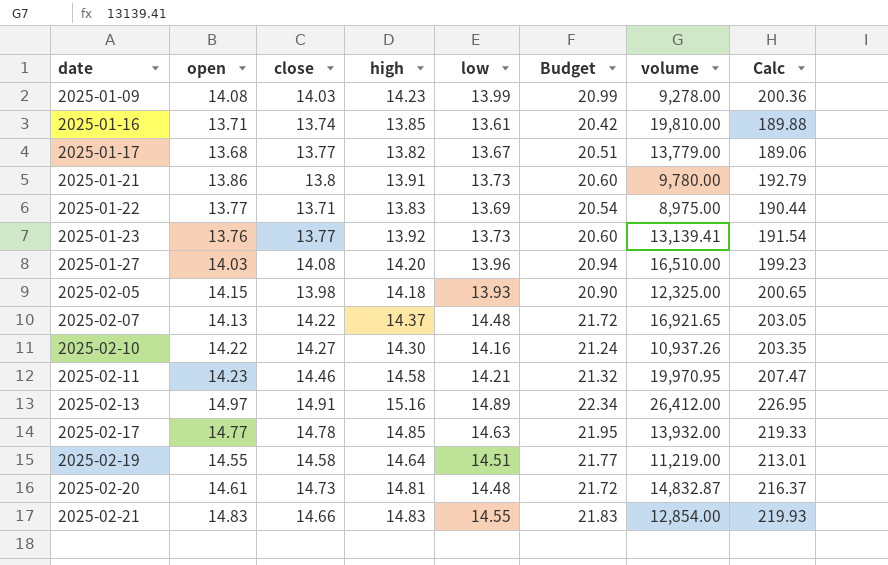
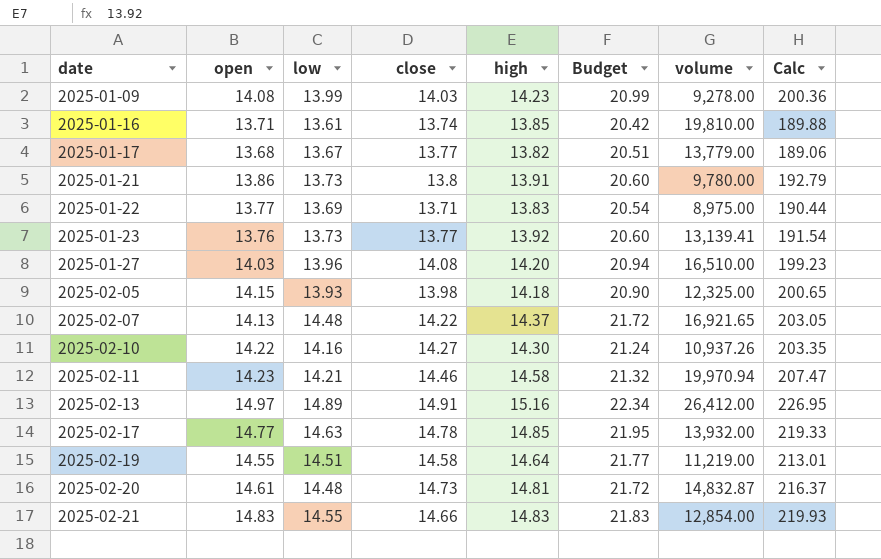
column low | position: 5 -> 3
2025-02-11 | volume: 19,970.95 -> 19,970.94

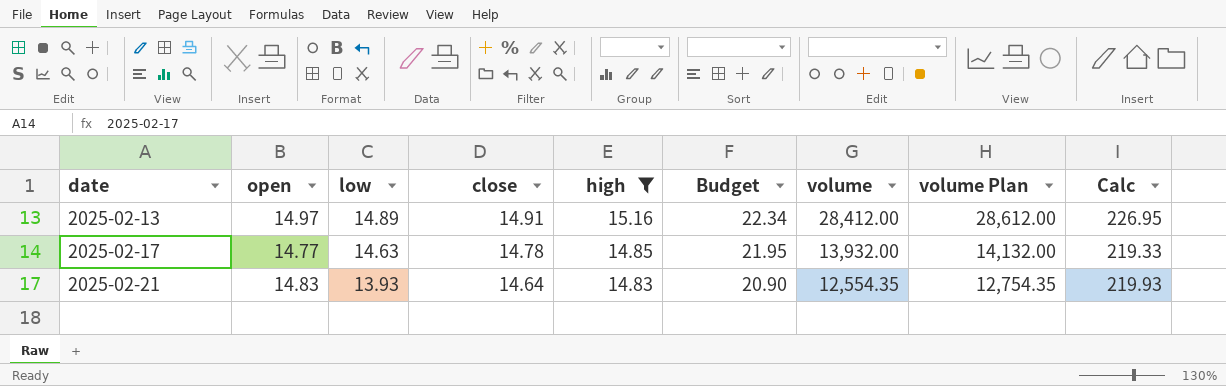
filter: none -> high >= 14.83
column volume Plan | formula: none -> [volume] + 200
2025-02-13 | volume: 26,412.00 -> 28,412.00
2025-02-21 | low: 14.55 -> 13.93
2025-02-21 | close: 14.66 -> 14.64
2025-02-21 | Budget: 21.83 -> 20.90
2025-02-21 | volume: 12,854.00 -> 12,554.35

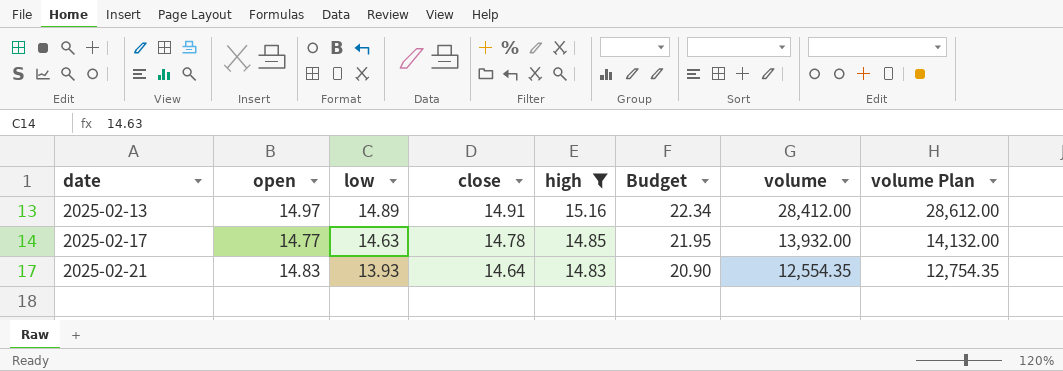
column Calc | formula: [open] * [high] -> none

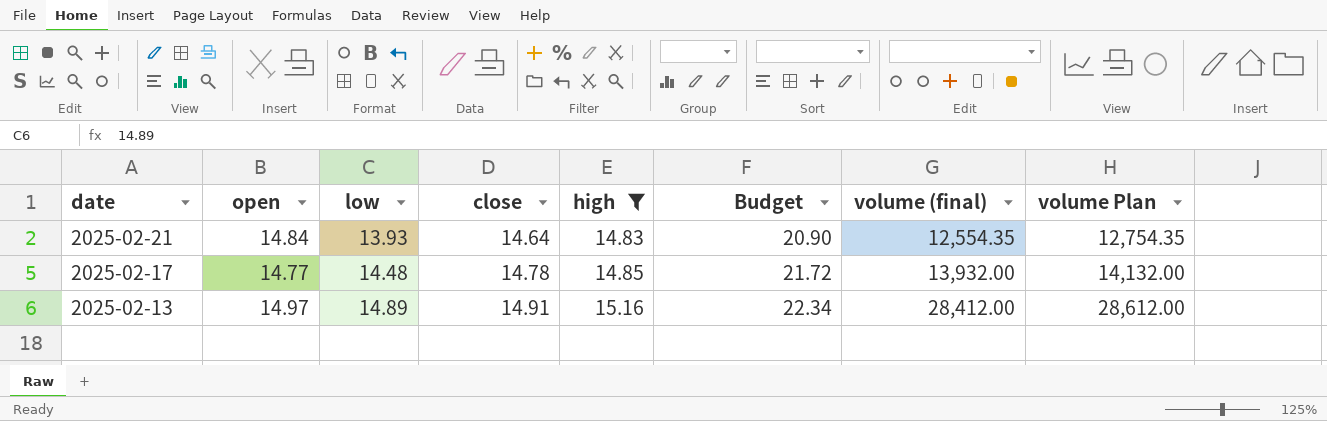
row order: date ascending -> date descending
column name: volume -> volume (final)
2025-02-21 | open: 14.83 -> 14.84
2025-02-17 | low: 14.63 -> 14.48
2025-02-17 | Budget: 21.95 -> 21.72

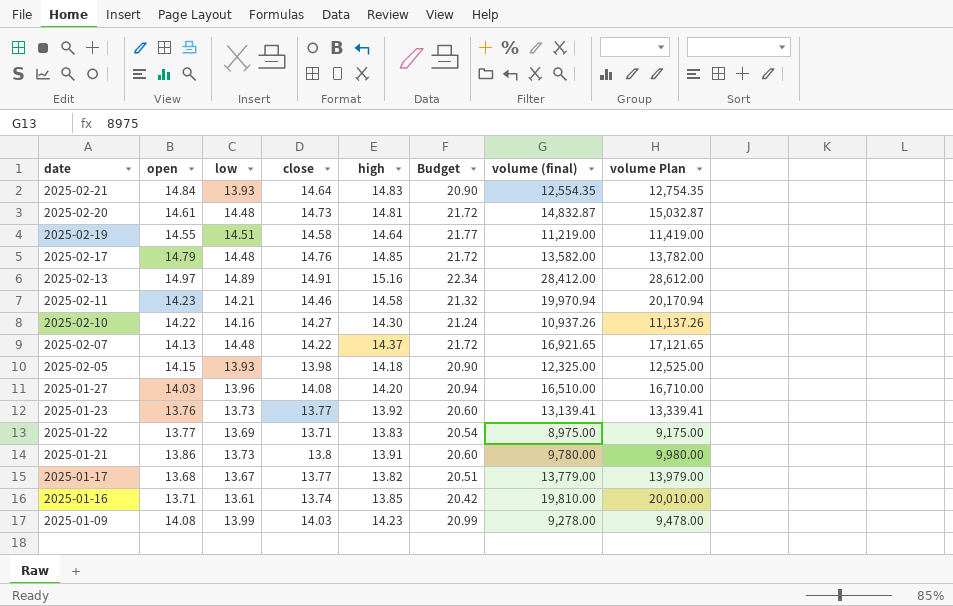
filter: high >= 14.83 -> none
2025-02-17 | open: 14.77 -> 14.79
2025-02-17 | close: 14.78 -> 14.76
2025-02-17 | volume (final): 13,932.00 -> 13,582.00
2025-02-17 | volume Plan: 14,132.00 -> 13,782.00

